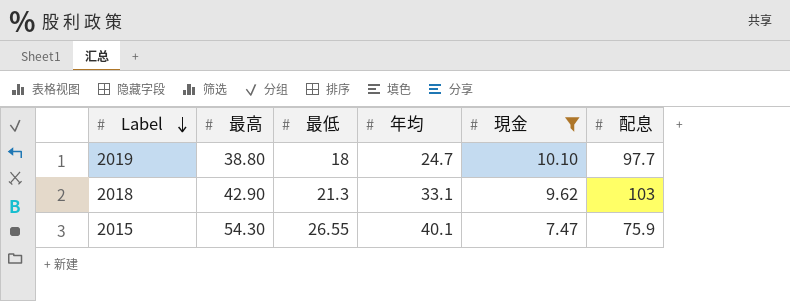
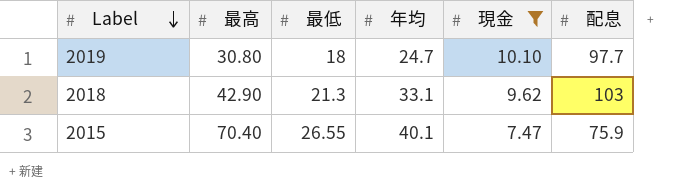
2019 | 最高: 38.80 -> 30.80
2015 | 最高: 54.30 -> 70.40

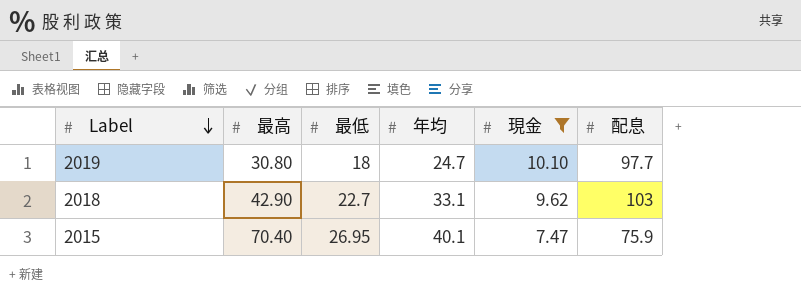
2018 | 最低: 21.3 -> 22.7
2015 | 最低: 26.55 -> 26.95

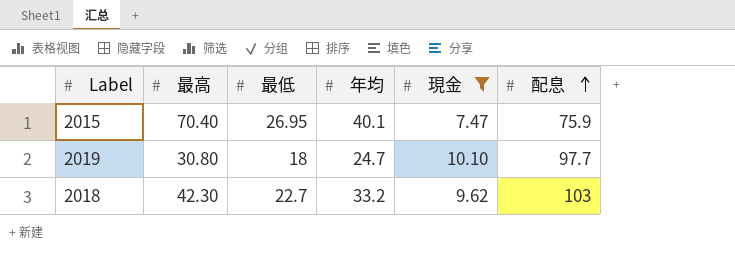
row order: Label descending -> 配息 ascending
2018 | 最高: 42.90 -> 42.30
2018 | 年均: 33.1 -> 33.2

